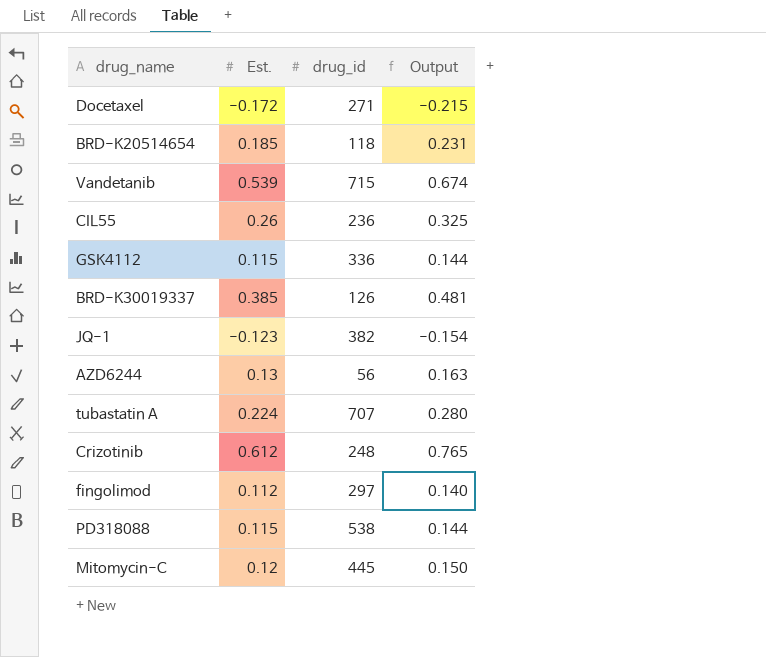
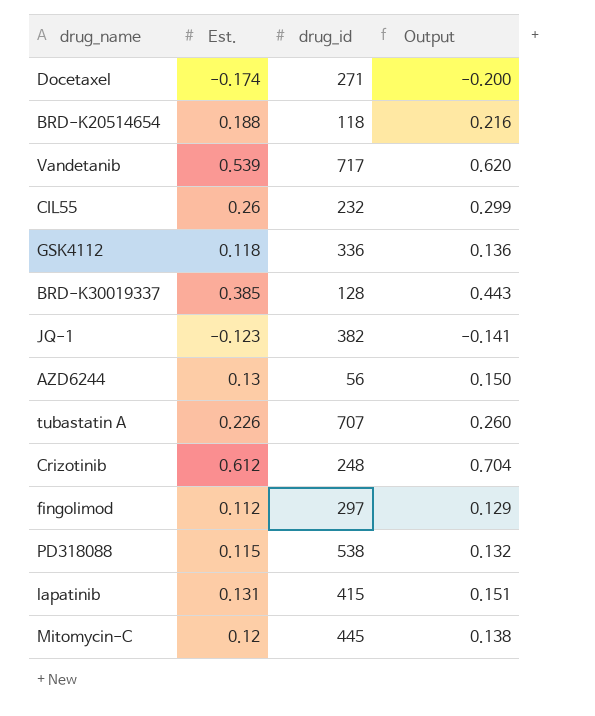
column Output | formula: [Est.] * 1.25 -> [Est.] * 1.15
Docetaxel | Est.: -0.172 -> -0.174
BRD-K20514654 | Est.: 0.185 -> 0.188
Vandetanib | drug_id: 715 -> 717
CIL55 | drug_id: 236 -> 232
GSK4112 | Est.: 0.115 -> 0.118
BRD-K30019337 | drug_id: 126 -> 128
tubastatin A | Est.: 0.224 -> 0.226
row lapatinib: none -> 0.131 | 415 | 0.151

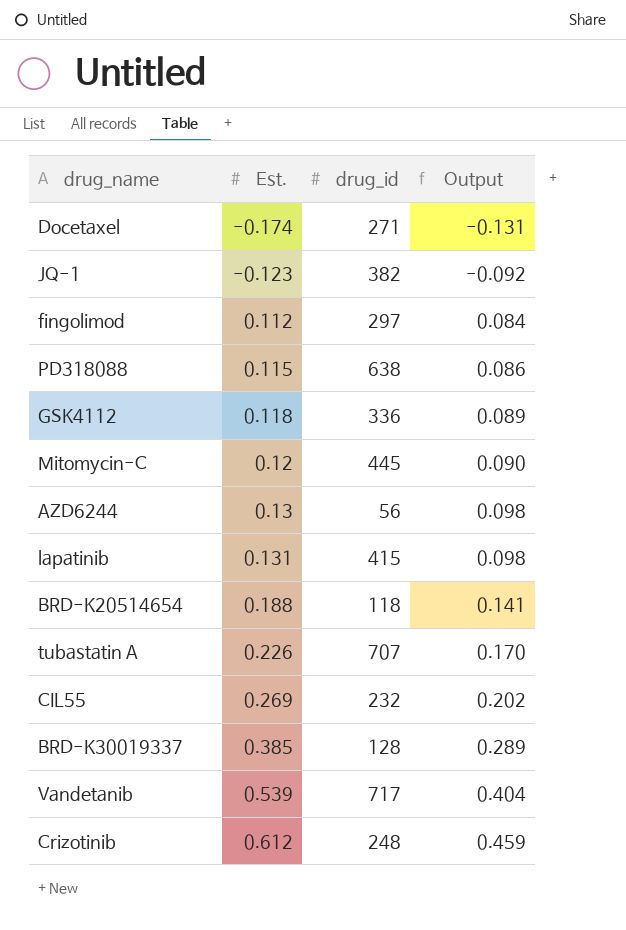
row order: none -> Est. ascending
column Output | formula: [Est.] * 1.15 -> [Est.] * 0.75
PD318088 | drug_id: 538 -> 638
CIL55 | Est.: 0.26 -> 0.269

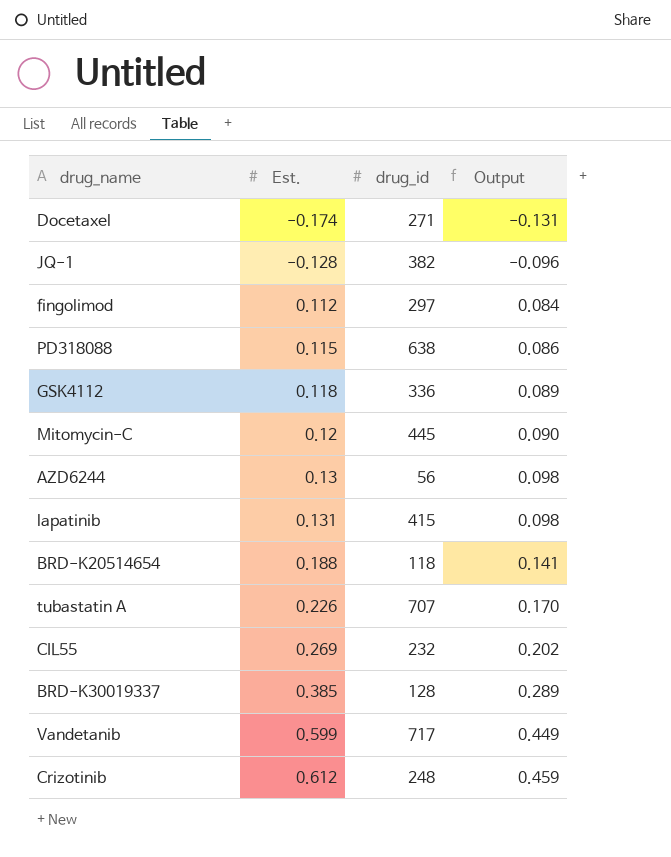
JQ-1 | Est.: -0.123 -> -0.128
JQ-1 | Output: -0.092 -> -0.096
Vandetanib | Est.: 0.539 -> 0.599
Vandetanib | Output: 0.404 -> 0.449

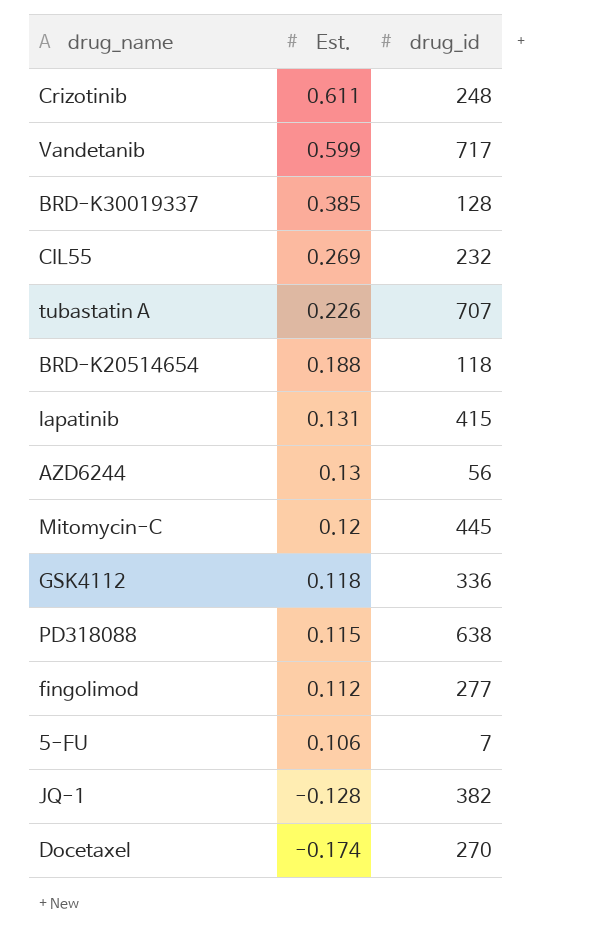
row order: Est. ascending -> Est. descending
column Output | formula: [Est.] * 0.75 -> none
Crizotinib | Est.: 0.612 -> 0.611
fingolimod | drug_id: 297 -> 277
row 5-FU: none -> 0.106 | 7
Docetaxel | drug_id: 271 -> 270

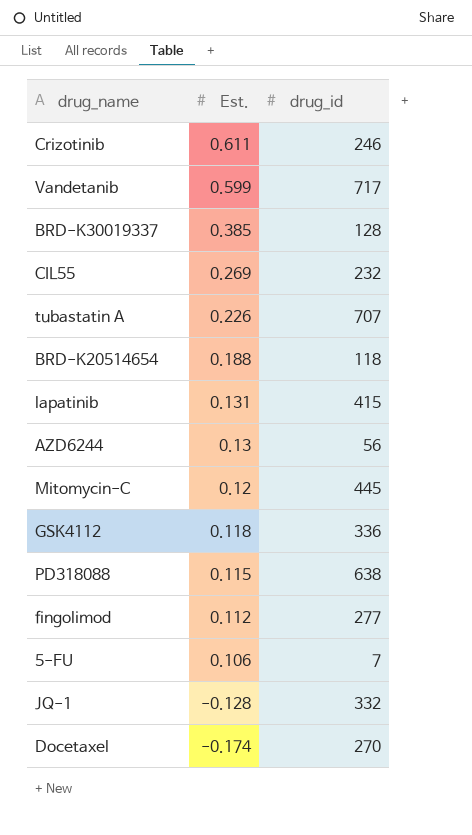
Crizotinib | drug_id: 248 -> 246
JQ-1 | drug_id: 382 -> 332

